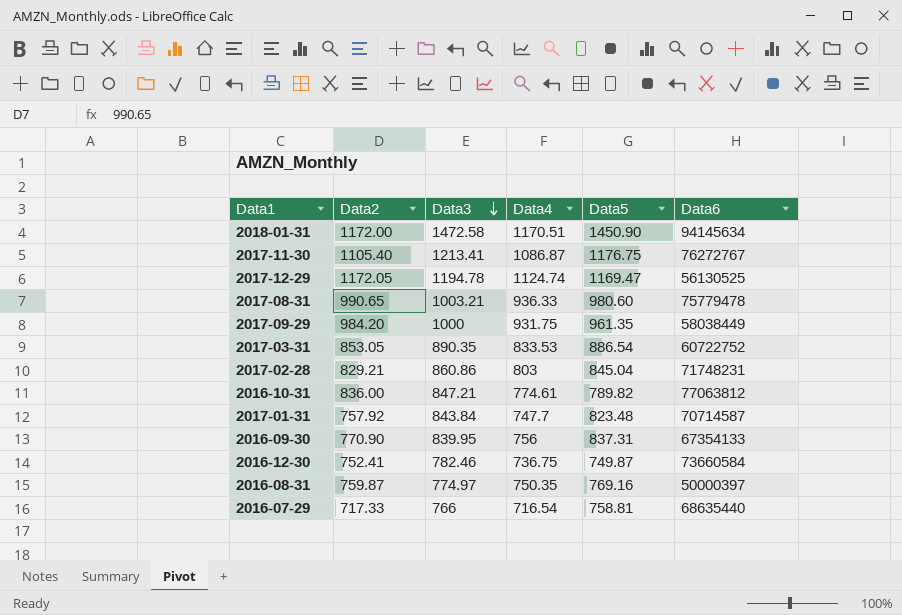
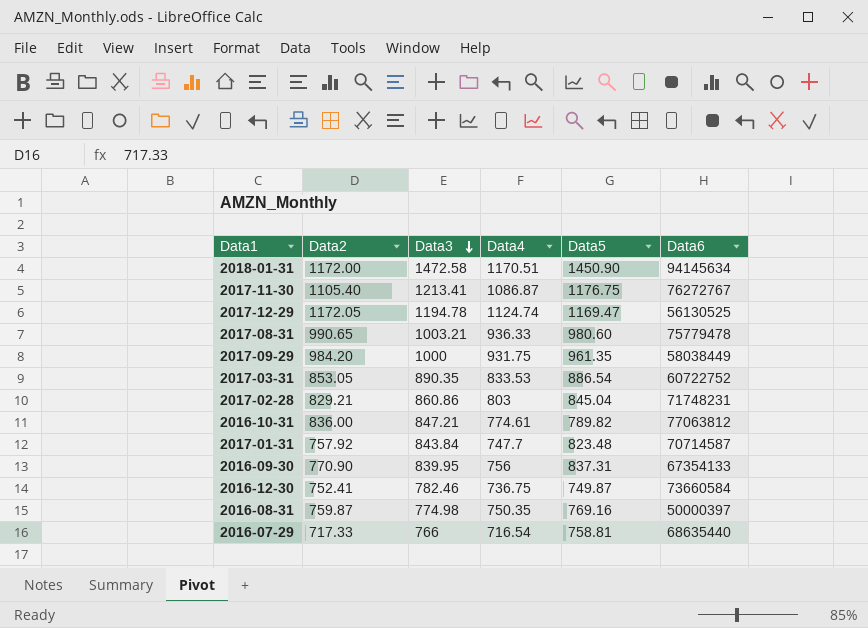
2016-08-31 | Data3: 774.97 -> 774.98

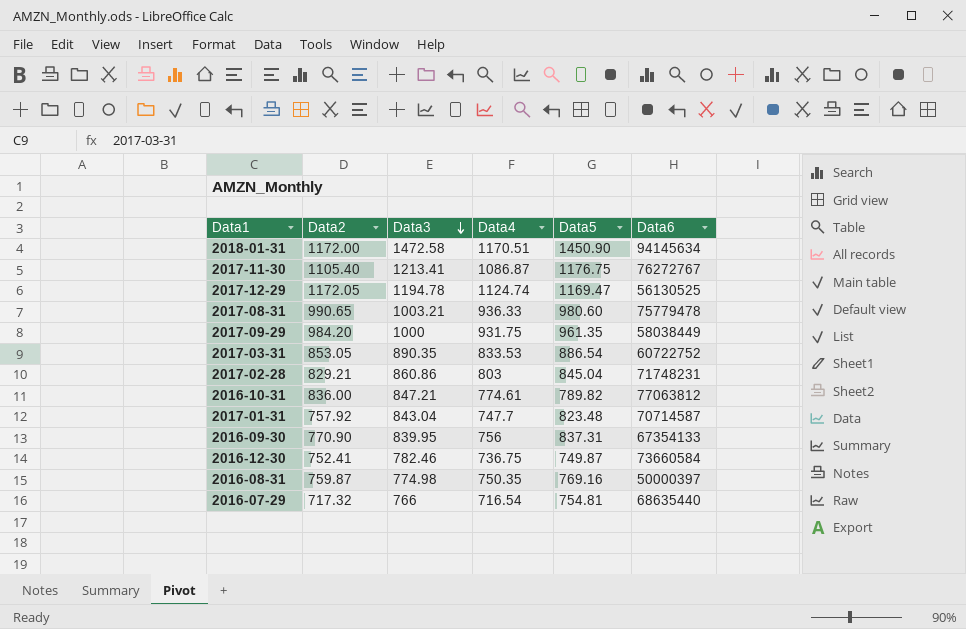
2017-01-31 | Data3: 843.84 -> 843.04
2016-07-29 | Data2: 717.33 -> 717.32
2016-07-29 | Data5: 758.81 -> 754.81

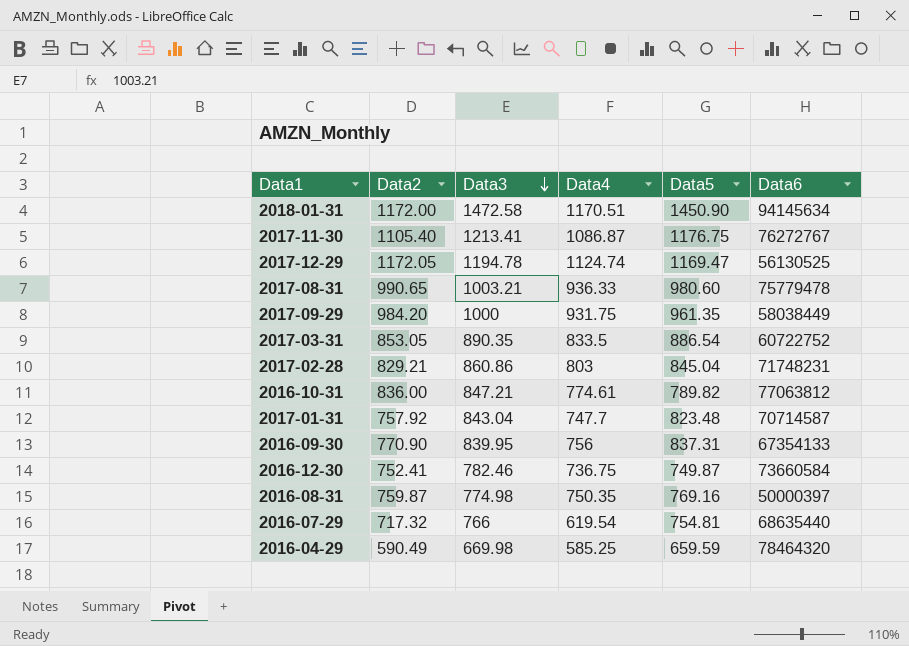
2017-03-31 | Data4: 833.53 -> 833.5
2016-07-29 | Data4: 716.54 -> 619.54
row 2016-04-29: none -> 590.49 | 669.98 | 585.25 | 659.59 | 78464320

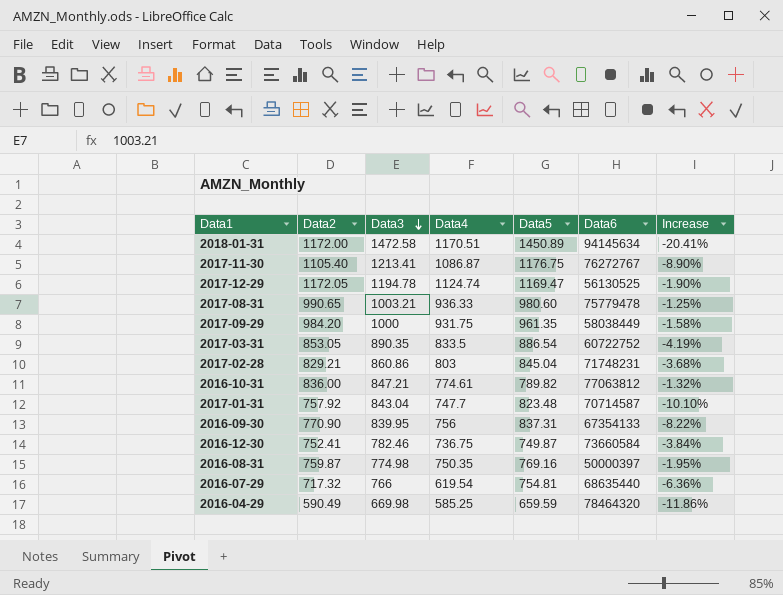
column Increase | formula: none -> ([Data2] - [Data3]) / [Data3]
2018-01-31 | Data5: 1450.90 -> 1450.89

